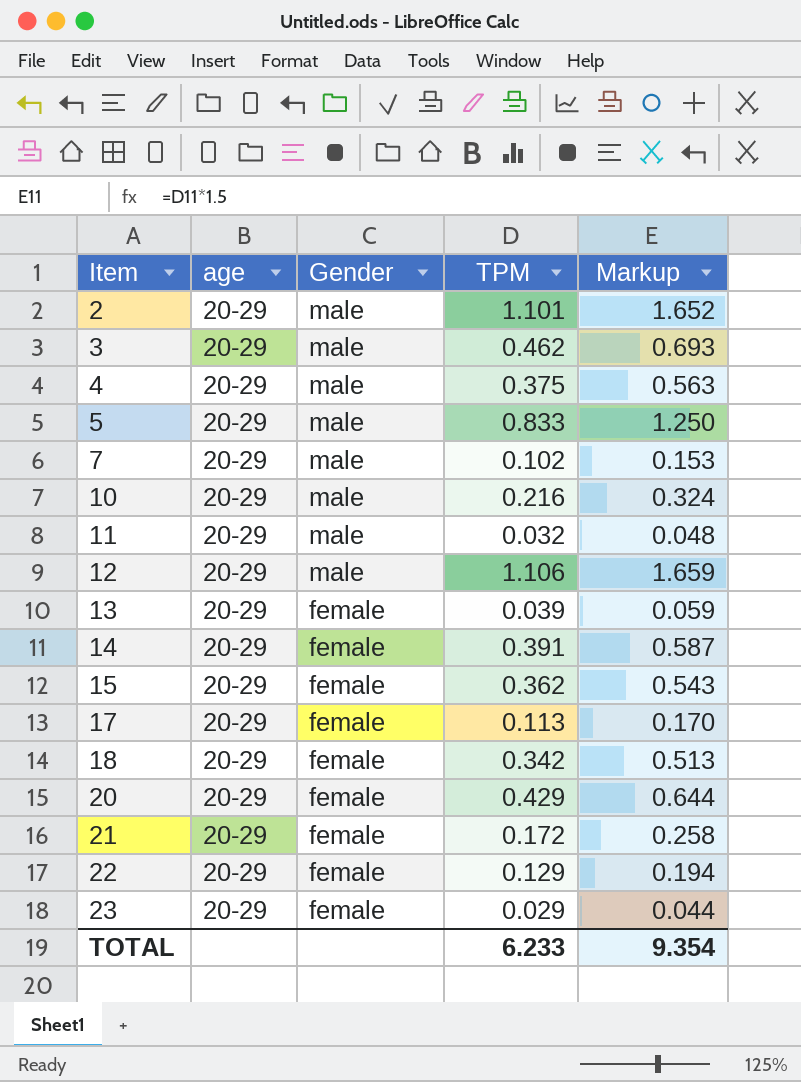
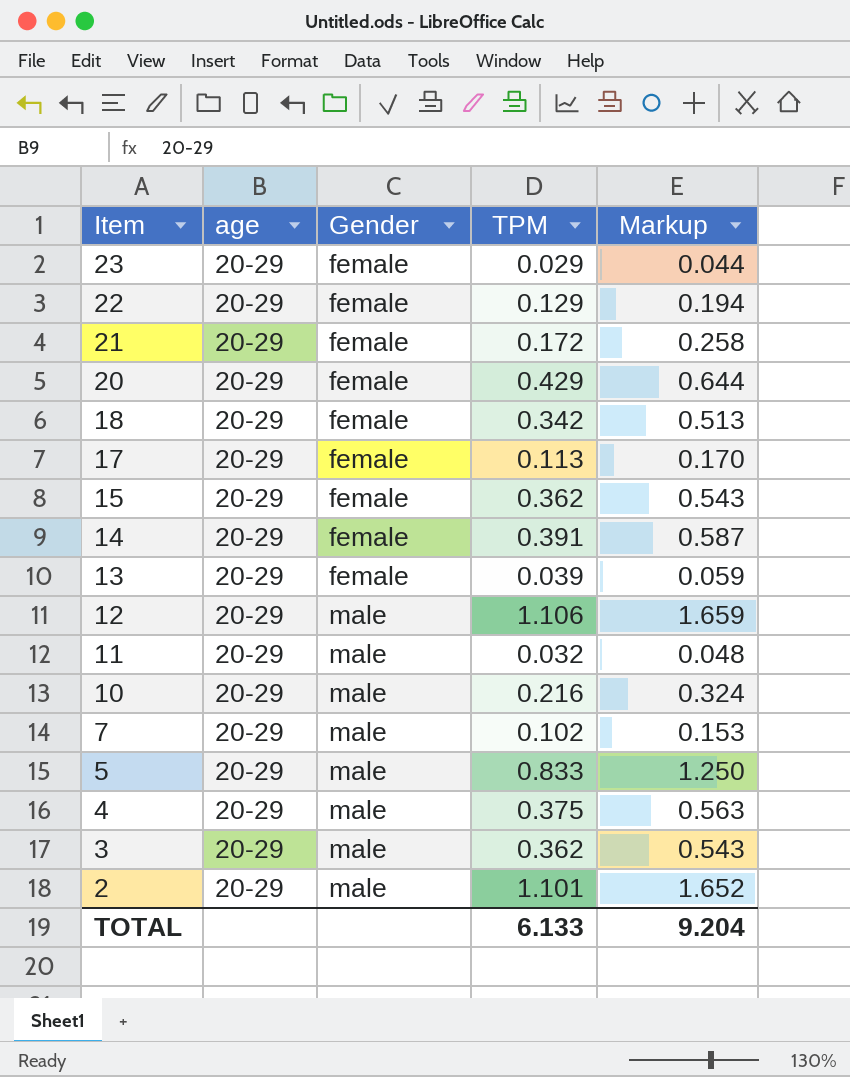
row order: Item ascending -> Item descending
3 | TPM: 0.462 -> 0.362
3 | Markup: 0.693 -> 0.543
TOTAL | TPM: 6.233 -> 6.133
TOTAL | Markup: 9.354 -> 9.204

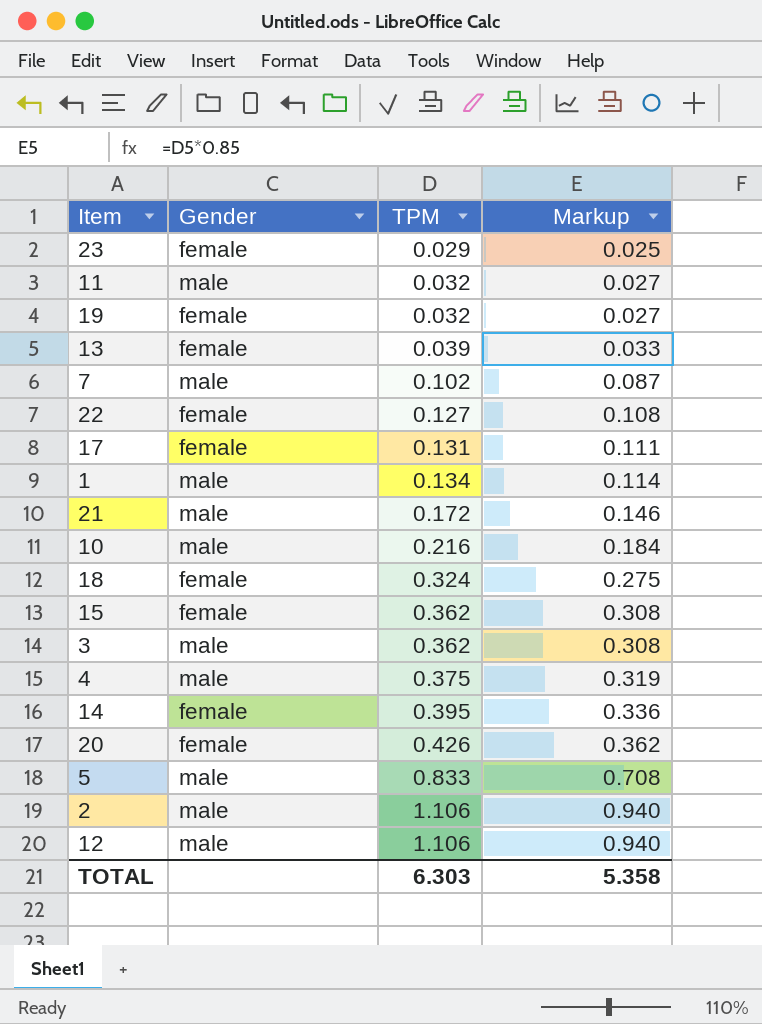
row order: Item descending -> TPM ascending
column age | position: 2 -> none
column Markup | formula: [TPM] * 1.5 -> [TPM] * 0.85
row 19: none -> female | 0.032 | 0.027
22 | TPM: 0.129 -> 0.127
17 | TPM: 0.113 -> 0.131
row 1: none -> male | 0.134 | 0.114
21 | Gender: female -> male
18 | TPM: 0.342 -> 0.324
14 | TPM: 0.391 -> 0.395
20 | TPM: 0.429 -> 0.426
2 | TPM: 1.101 -> 1.106
TOTAL | TPM: 6.133 -> 6.303
TOTAL | Markup: 9.204 -> 5.358

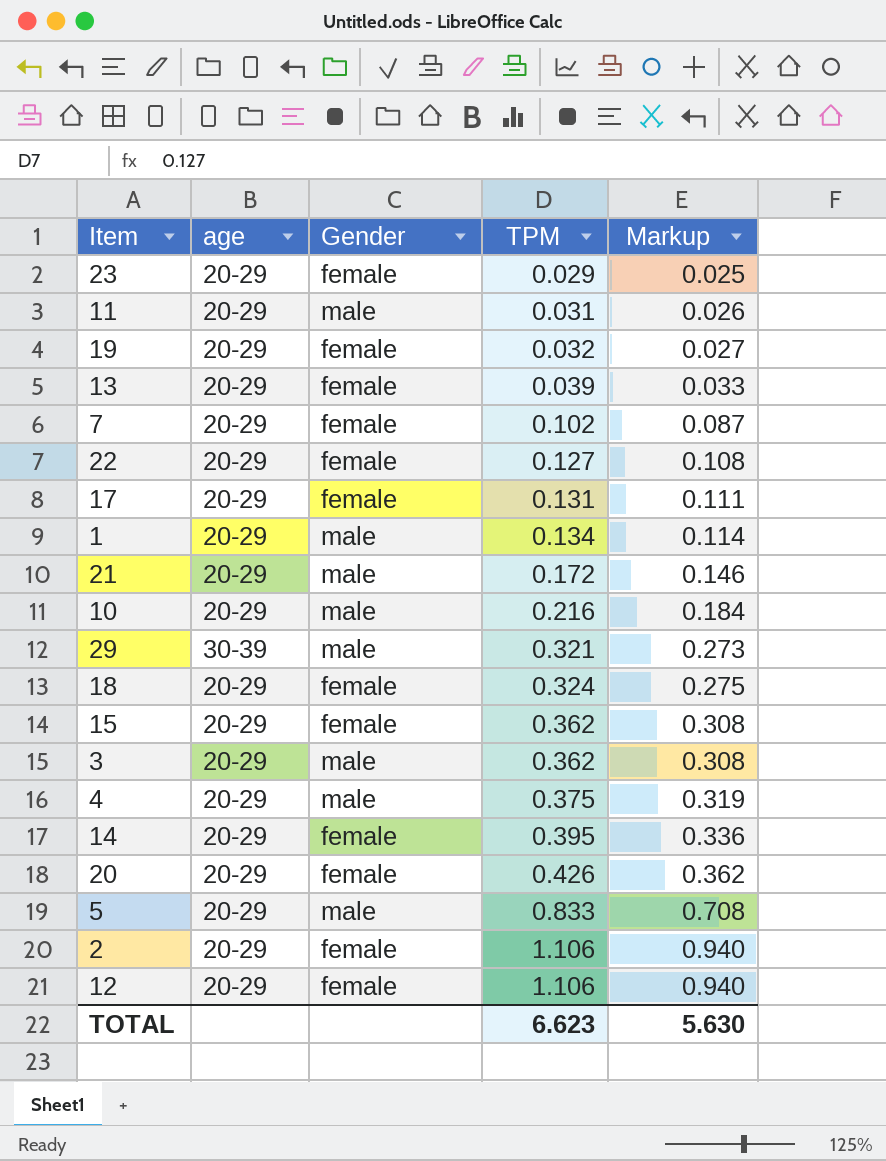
column age | position: none -> 2
11 | TPM: 0.032 -> 0.031
11 | Markup: 0.027 -> 0.026
7 | Gender: male -> female
row 29: none -> 30-39 | male | 0.321 | 0.273
2 | Gender: male -> female
12 | Gender: male -> female
TOTAL | TPM: 6.303 -> 6.623
TOTAL | Markup: 5.358 -> 5.630

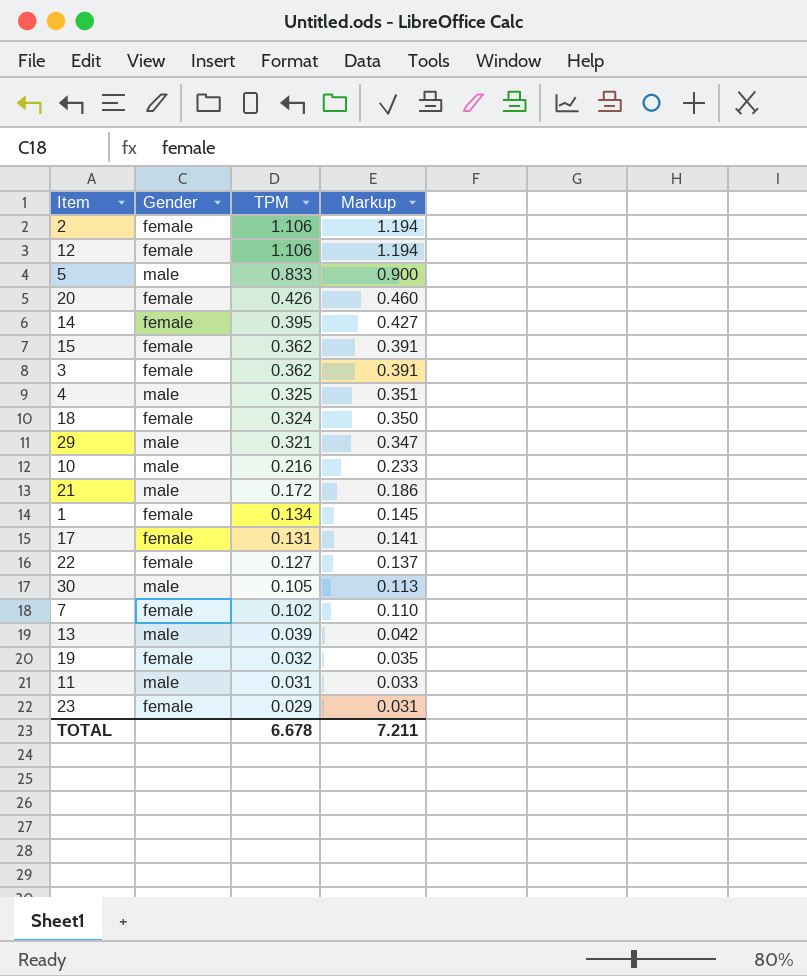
row order: TPM ascending -> TPM descending
column age | position: 2 -> none
column Markup | formula: [TPM] * 0.85 -> [TPM] * 1.08
3 | Gender: male -> female
4 | TPM: 0.375 -> 0.325
1 | Gender: male -> female
row 30: none -> male | 0.105 | 0.113
13 | Gender: female -> male
TOTAL | TPM: 6.623 -> 6.678
TOTAL | Markup: 5.630 -> 7.211

